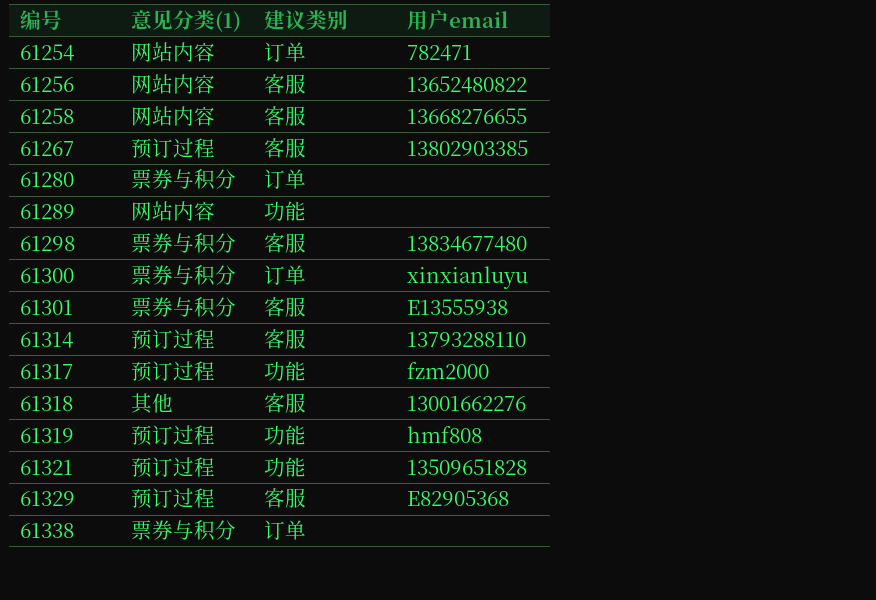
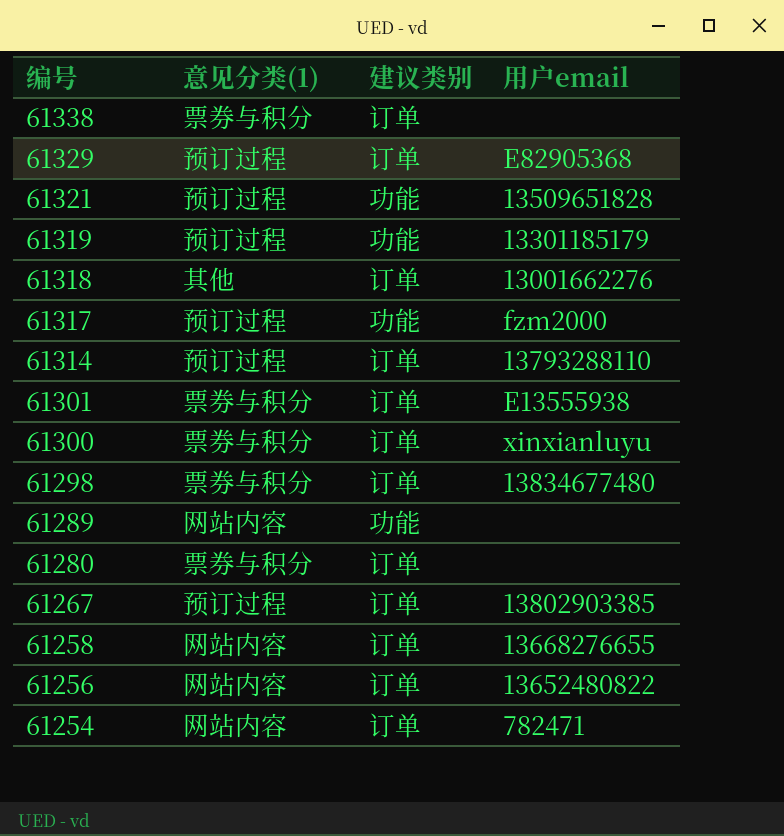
row order: 编号 ascending -> 编号 descending
61329 | 建议类别: 客服 -> 订单
61319 | 用户email: hmf808 -> 13301185179
61318 | 建议类别: 客服 -> 订单
61314 | 建议类别: 客服 -> 订单
61301 | 建议类别: 客服 -> 订单
61298 | 建议类别: 客服 -> 订单
61267 | 建议类别: 客服 -> 订单
61258 | 建议类别: 客服 -> 订单
61256 | 建议类别: 客服 -> 订单

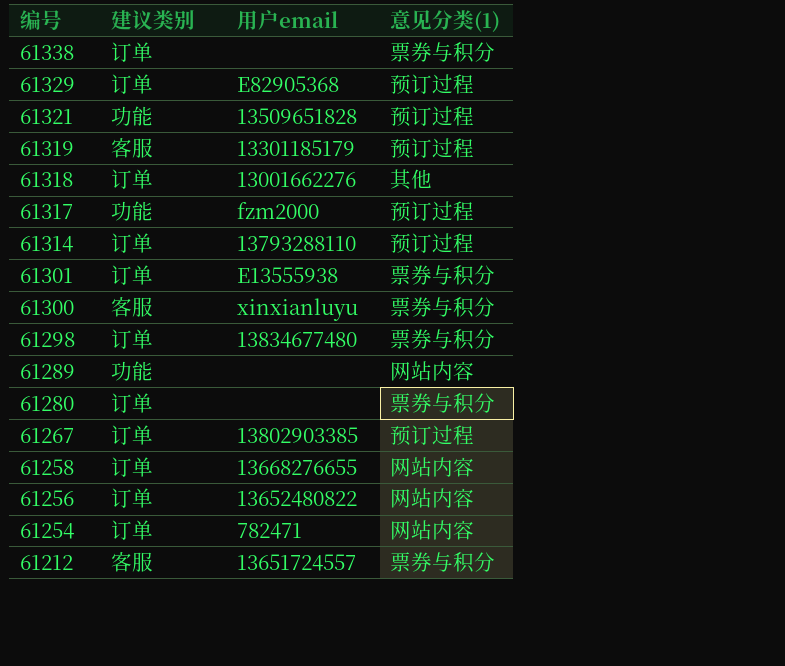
column 意见分类(1) | position: 2 -> 4
61319 | 建议类别: 功能 -> 客服
61300 | 建议类别: 订单 -> 客服
row 61212: none -> 客服 | 13651724557 | 票券与积分

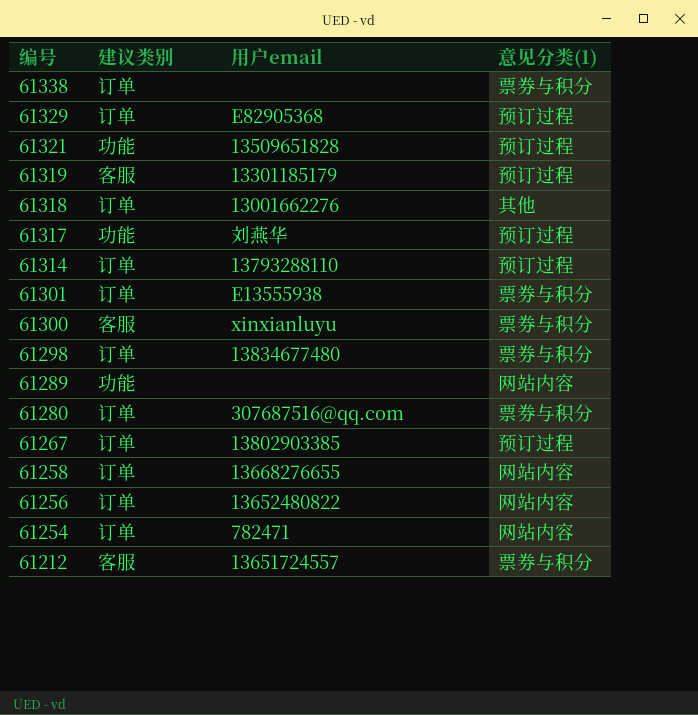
61317 | 用户email: fzm2000 -> 刘燕华
61280 | 用户email: none -> 307687516@qq.com

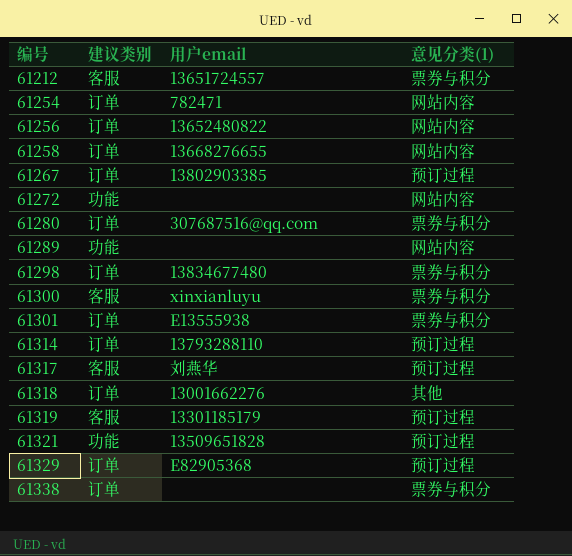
row order: 编号 descending -> 编号 ascending
row 61272: none -> 功能 | none | 网站内容
61317 | 建议类别: 功能 -> 客服

